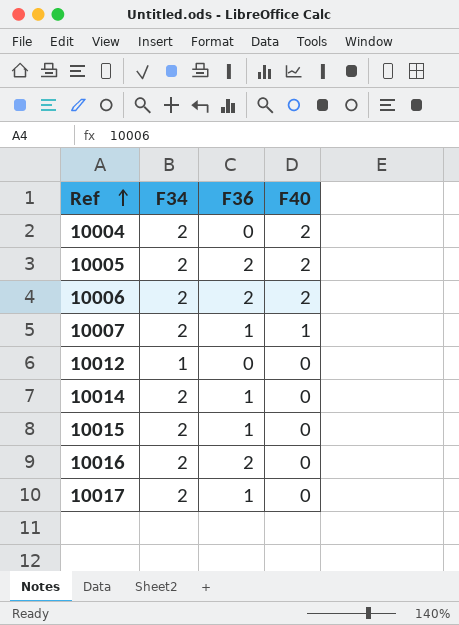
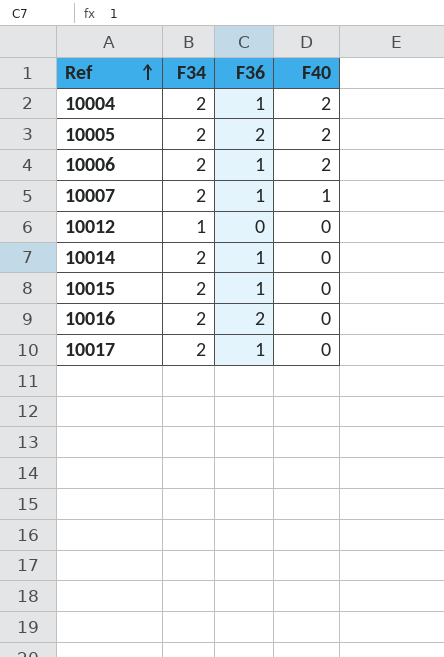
10004 | F36: 0 -> 1
10006 | F36: 2 -> 1

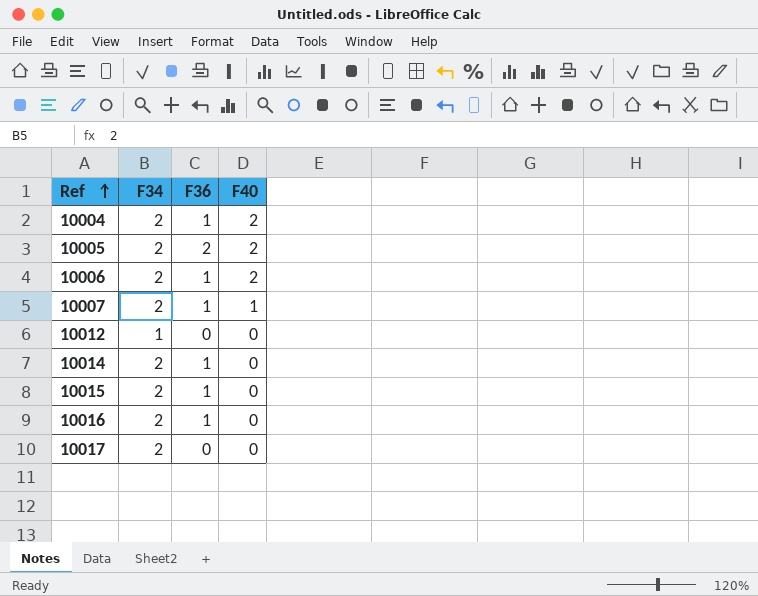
10016 | F36: 2 -> 1
10017 | F36: 1 -> 0

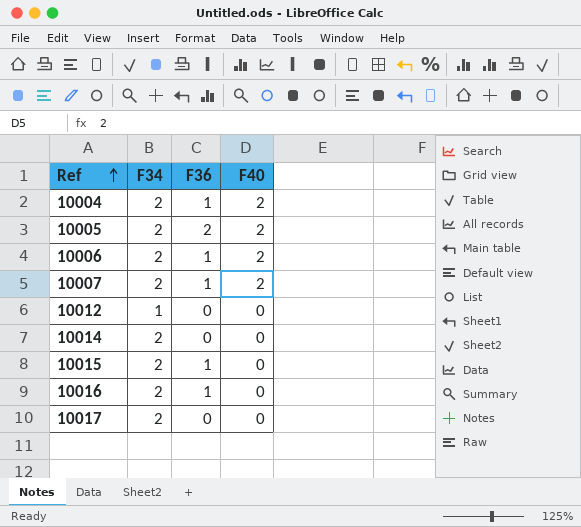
10007 | F40: 1 -> 2
10014 | F36: 1 -> 0

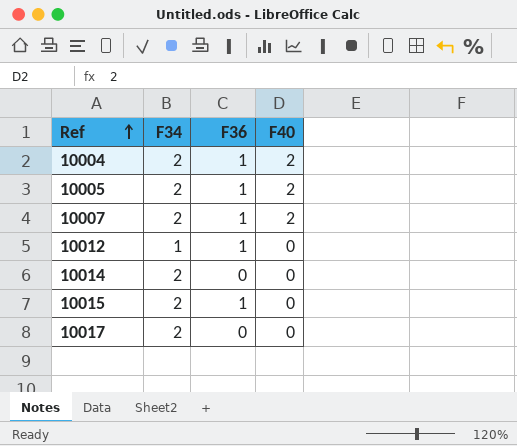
row 10006: 2 | 1 | 2 -> none
row 10016: 2 | 1 | 0 -> none
10005 | F36: 2 -> 1
10012 | F36: 0 -> 1

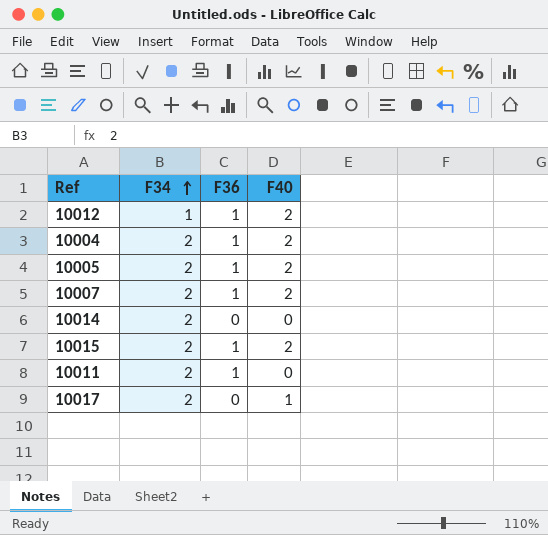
row order: Ref ascending -> F34 ascending
10012 | F40: 0 -> 2
10015 | F40: 0 -> 2
row 10011: none -> 2 | 1 | 0
10017 | F40: 0 -> 1

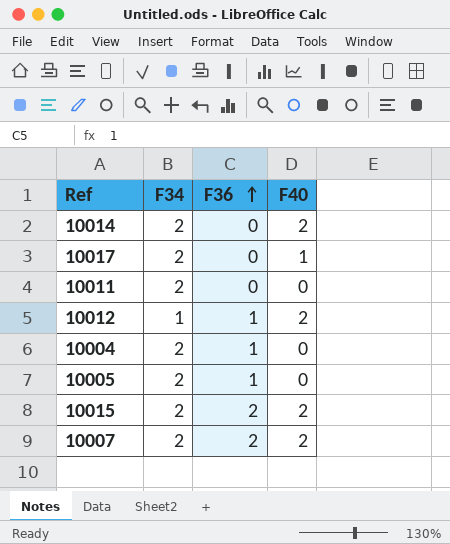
row order: F34 ascending -> F36 ascending
10014 | F40: 0 -> 2
10011 | F36: 1 -> 0
10004 | F40: 2 -> 0
10005 | F40: 2 -> 0
10015 | F36: 1 -> 2
10007 | F36: 1 -> 2

